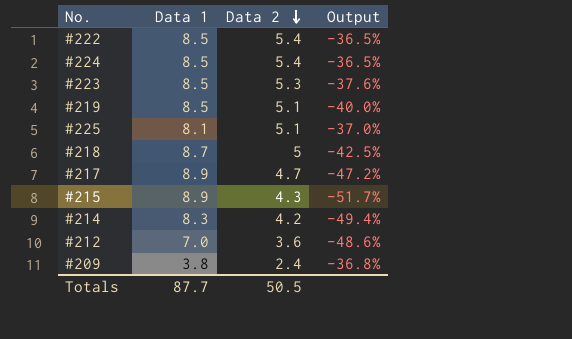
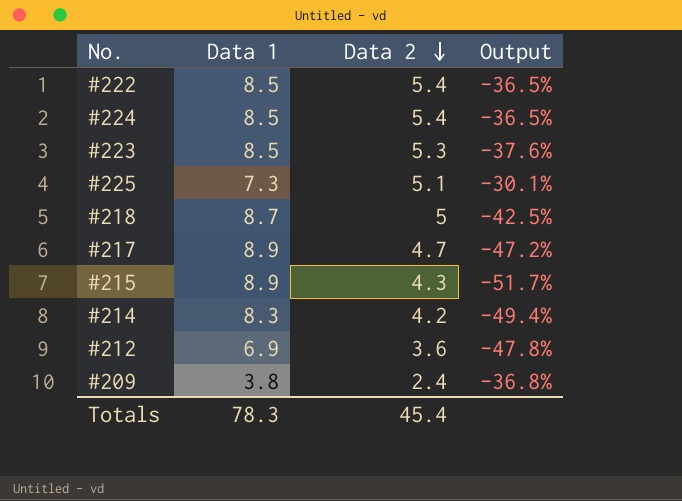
row #219: 8.5 | 5.1 | -40.0% -> none
#225 | Data 1: 8.1 -> 7.3
#225 | Output: -37.0% -> -30.1%
#212 | Data 1: 7.0 -> 6.9
#212 | Output: -48.6% -> -47.8%
Totals | Data 1: 87.7 -> 78.3
Totals | Data 2: 50.5 -> 45.4

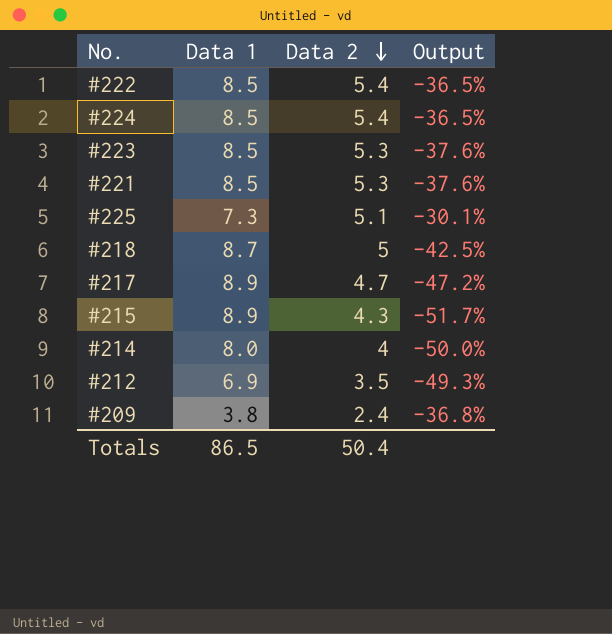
row #221: none -> 8.5 | 5.3 | -37.6%
#214 | Data 1: 8.3 -> 8.0
#214 | Data 2: 4.2 -> 4
#214 | Output: -49.4% -> -50.0%
#212 | Data 2: 3.6 -> 3.5
#212 | Output: -47.8% -> -49.3%
Totals | Data 1: 78.3 -> 86.5
Totals | Data 2: 45.4 -> 50.4

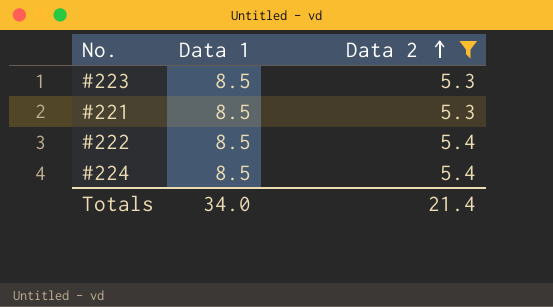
filter: none -> Data 2 >= 5.3
row order: Data 2 descending -> Data 2 ascending
column Output | formula: ([Data 2] - [Data 1]) / [Data 1] -> none
Totals | Data 1: 86.5 -> 34.0
Totals | Data 2: 50.4 -> 21.4

